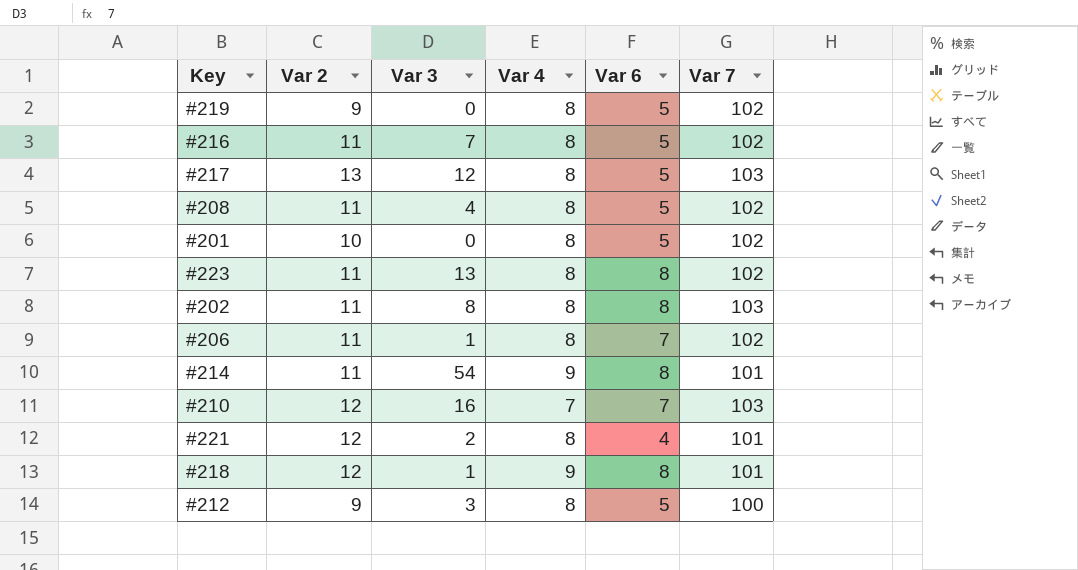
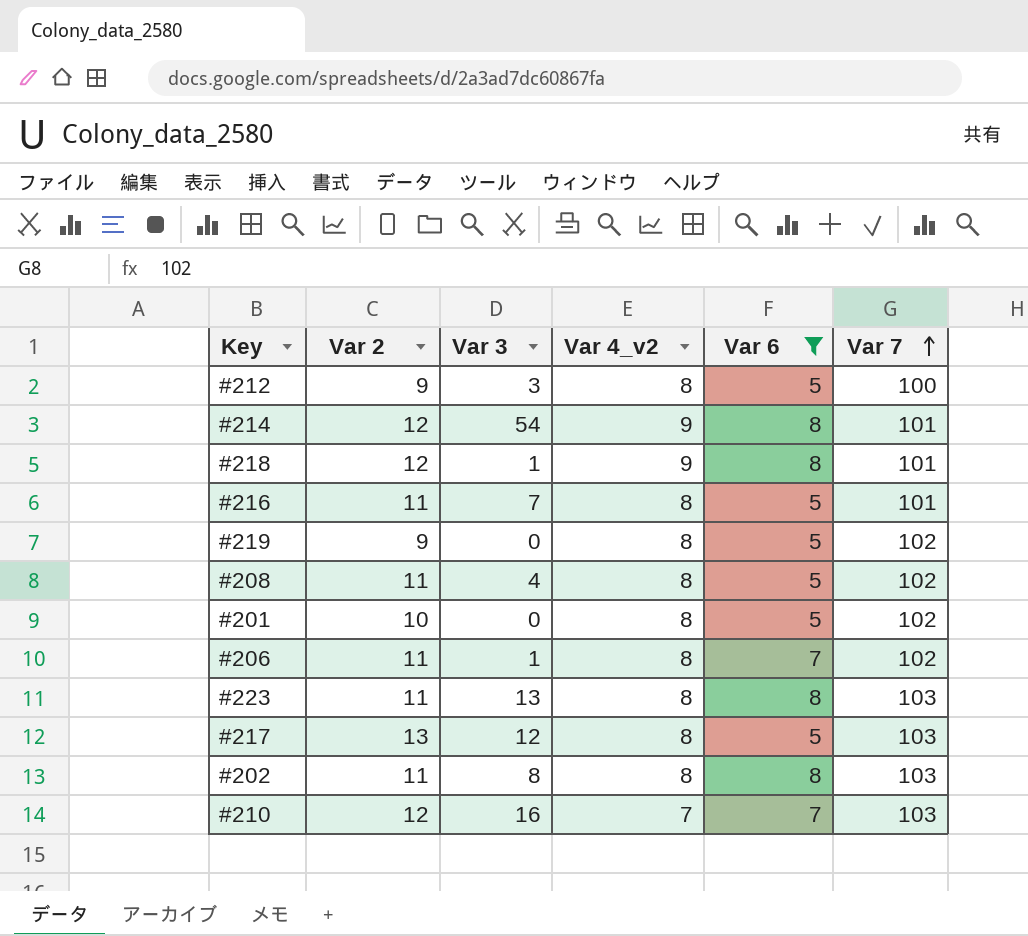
filter: none -> Var 6 != 4
row order: none -> Var 7 ascending
column name: Var 4 -> Var 4_v2
#214 | Var 2: 11 -> 12
#216 | Var 7: 102 -> 101
#223 | Var 7: 102 -> 103

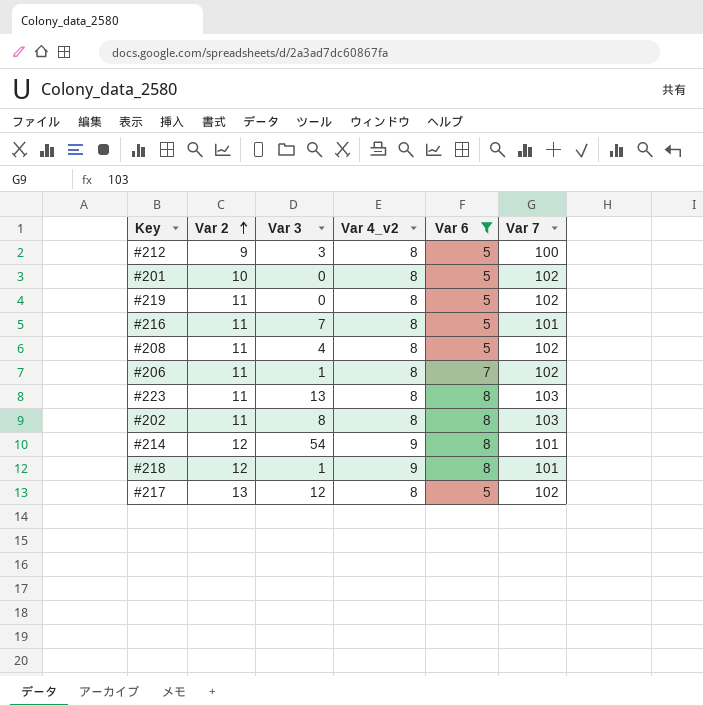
row order: Var 7 ascending -> Var 2 ascending
row #210: 12 | 16 | 7 | 7 | 103 -> none
#219 | Var 2: 9 -> 11
#217 | Var 7: 103 -> 102

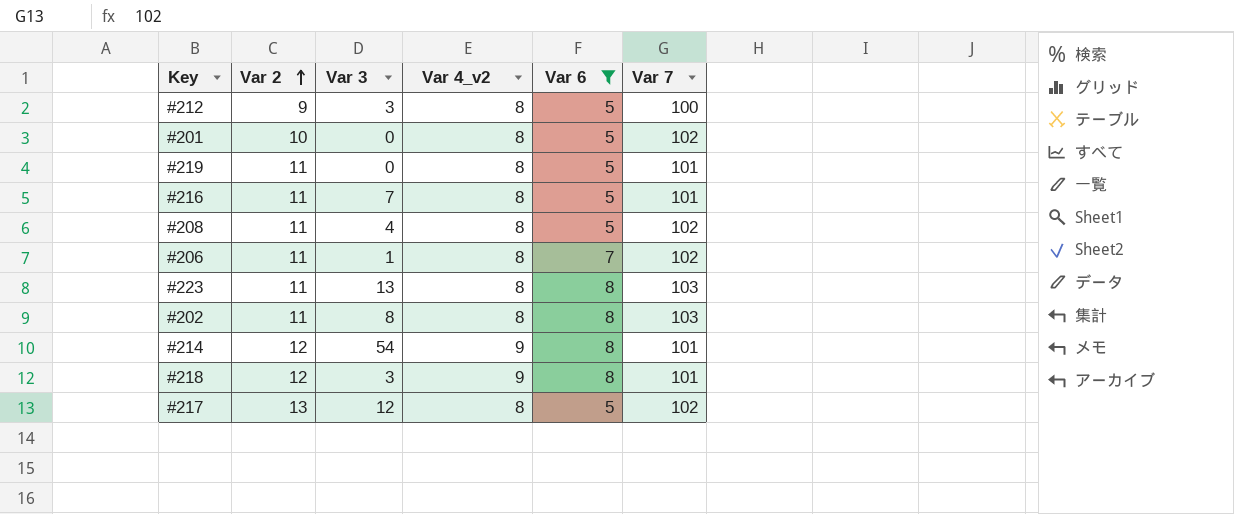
#219 | Var 7: 102 -> 101
#218 | Var 3: 1 -> 3

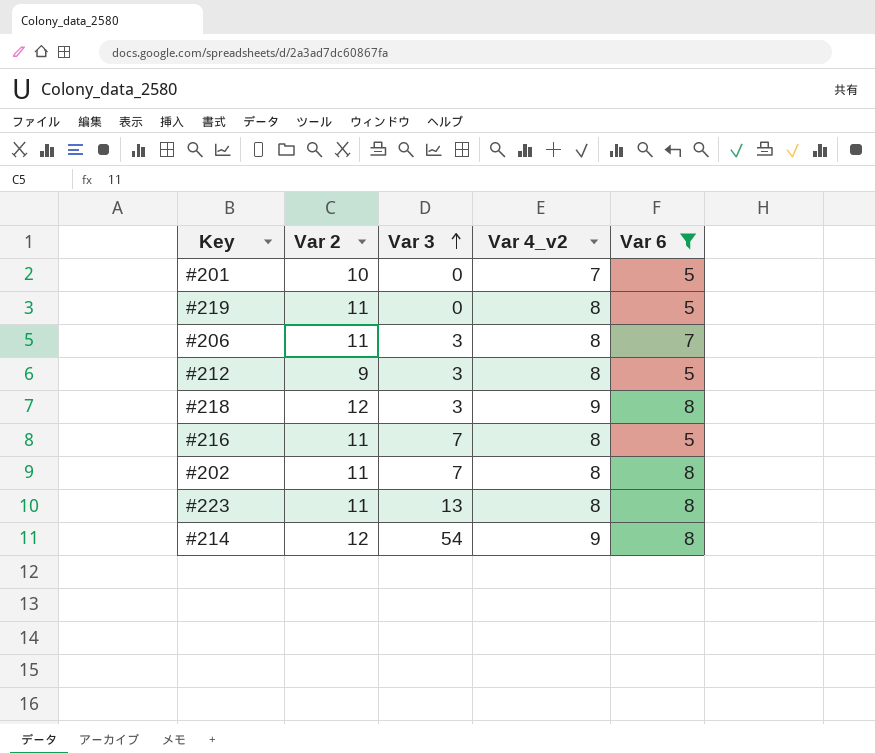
row order: Var 2 ascending -> Var 3 ascending
column Var 7 | position: 6 -> none
row #208: 11 | 4 | 8 | 5 | 102 -> none
row #217: 13 | 12 | 8 | 5 | 102 -> none
#201 | Var 4_v2: 8 -> 7
#206 | Var 3: 1 -> 3
#202 | Var 3: 8 -> 7

